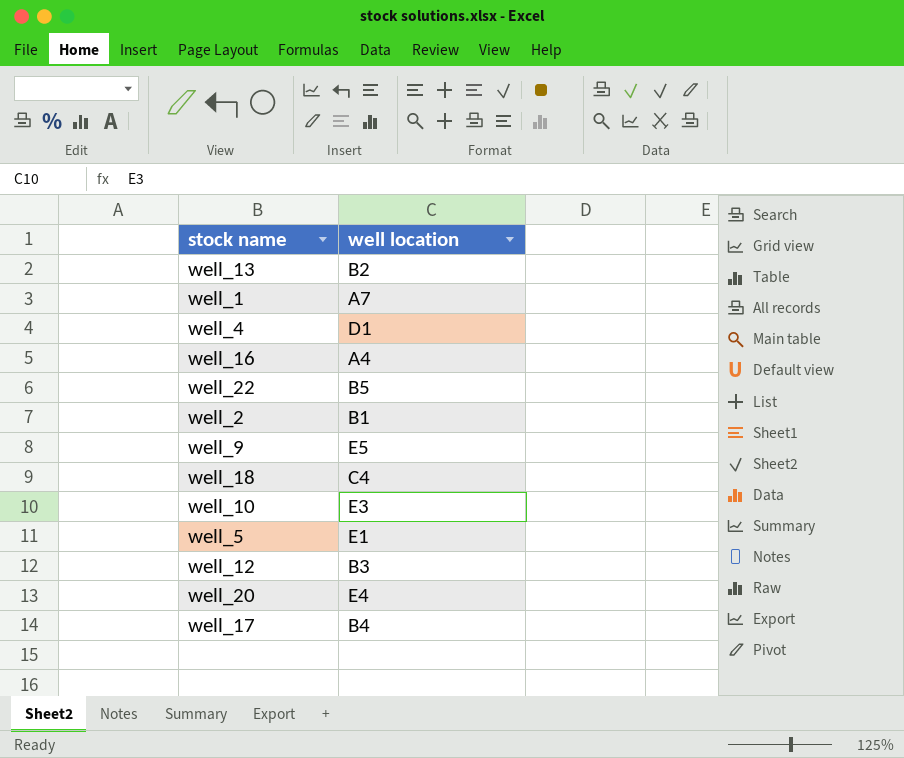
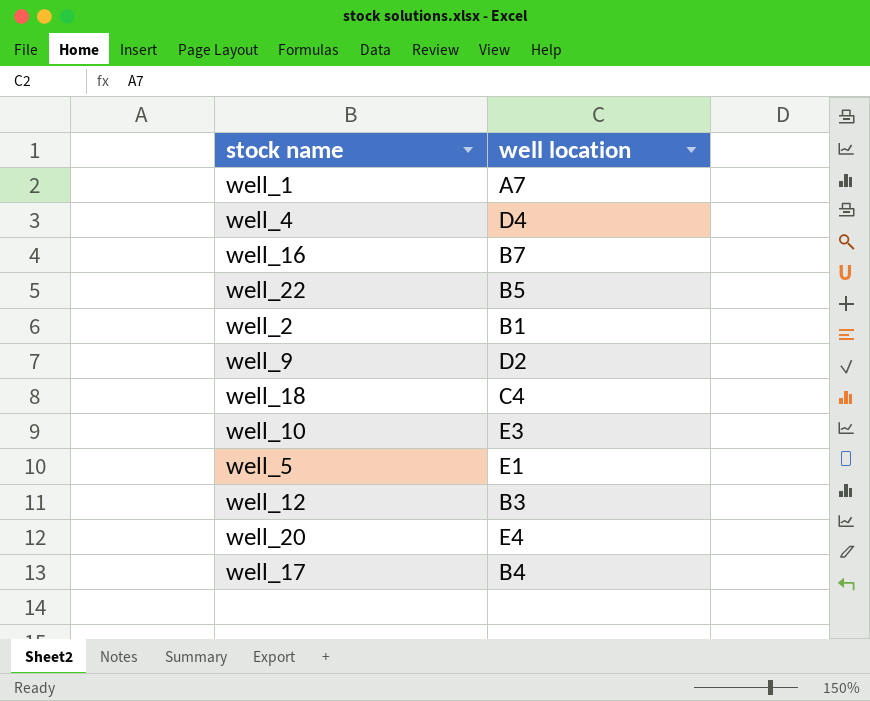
row well_13: B2 -> none
well_4 | well location: D1 -> D4
well_16 | well location: A4 -> B7
well_9 | well location: E5 -> D2

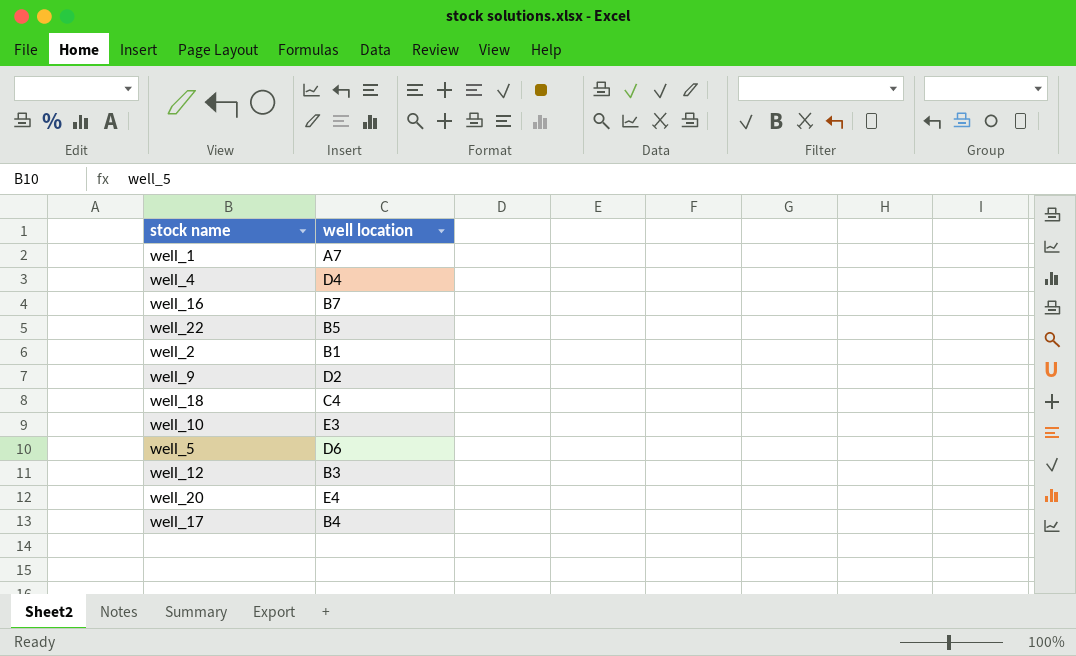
well_5 | well location: E1 -> D6

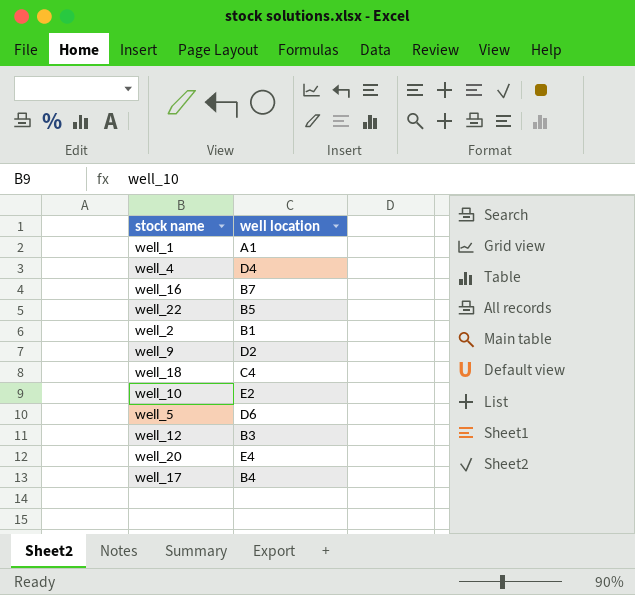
well_1 | well location: A7 -> A1
well_10 | well location: E3 -> E2

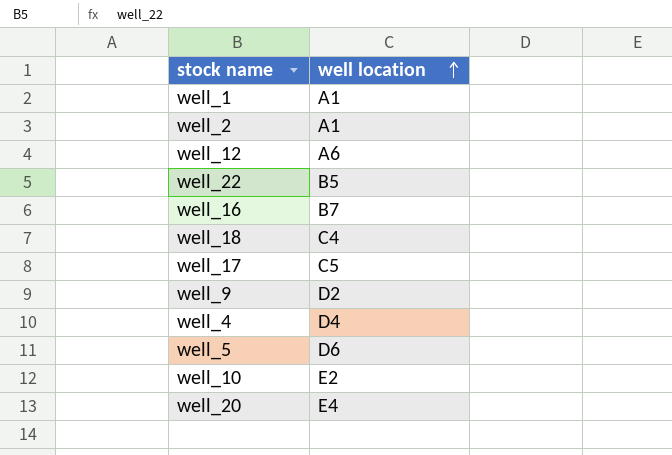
row order: none -> well location ascending
well_2 | well location: B1 -> A1
well_12 | well location: B3 -> A6
well_17 | well location: B4 -> C5

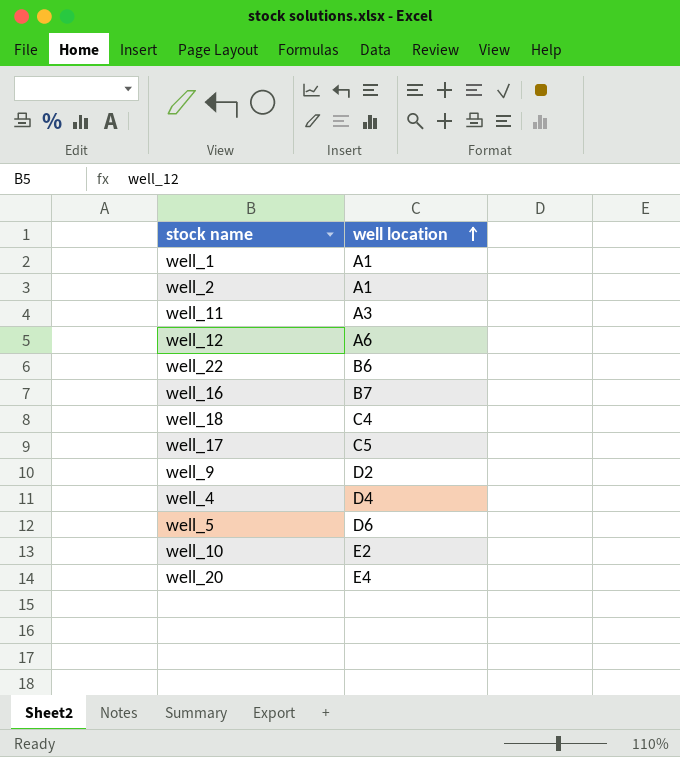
row well_11: none -> A3
well_22 | well location: B5 -> B6

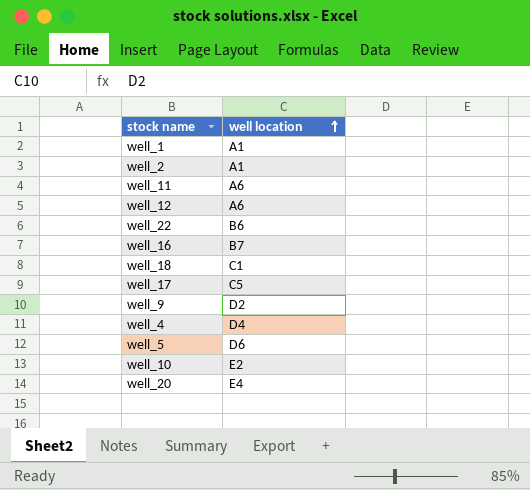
well_11 | well location: A3 -> A6
well_18 | well location: C4 -> C1

